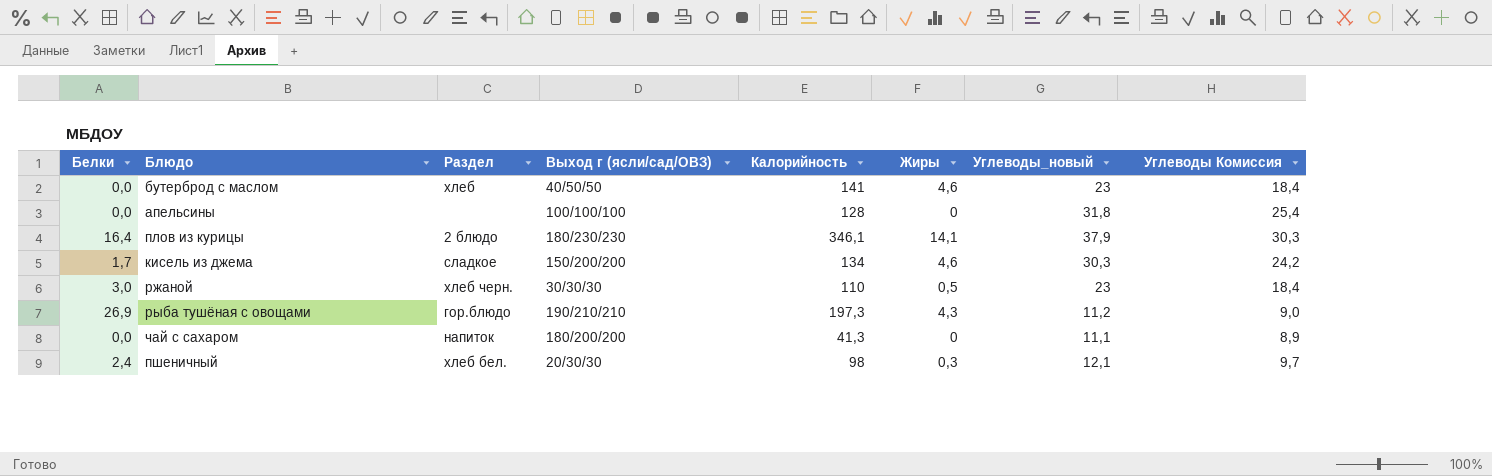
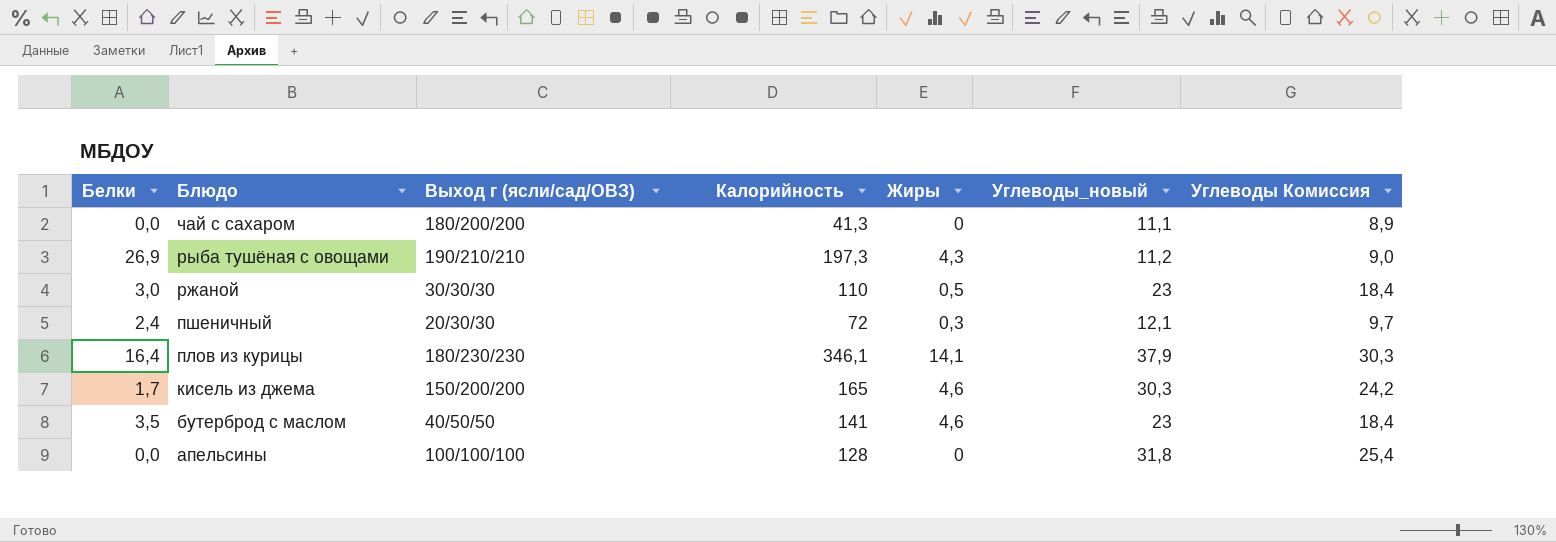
row order: none -> Блюдо descending
column Раздел | position: 3 -> none
пшеничный | Калорийность: 98 -> 72
кисель из джема | Калорийность: 134 -> 165
бутерброд с маслом | Белки: 0,0 -> 3,5

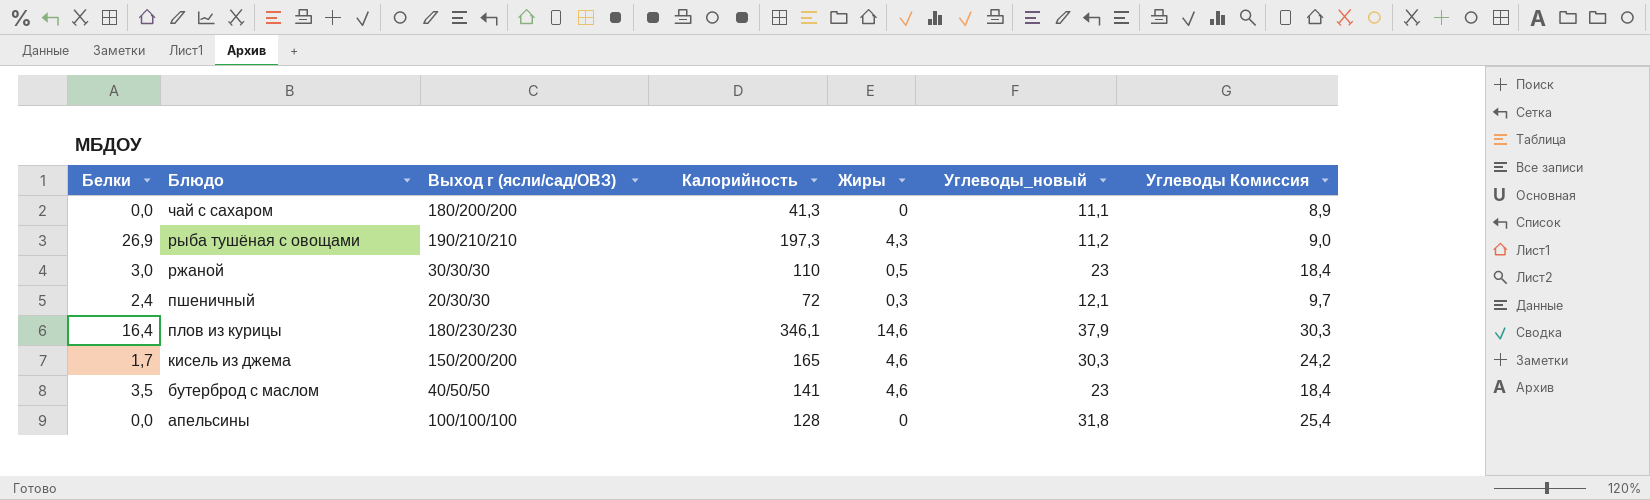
плов из курицы | Жиры: 14,1 -> 14,6

